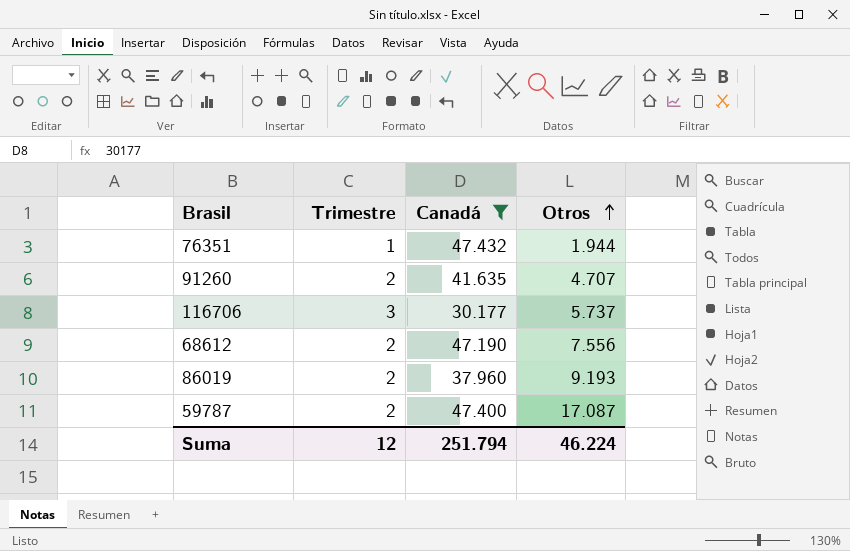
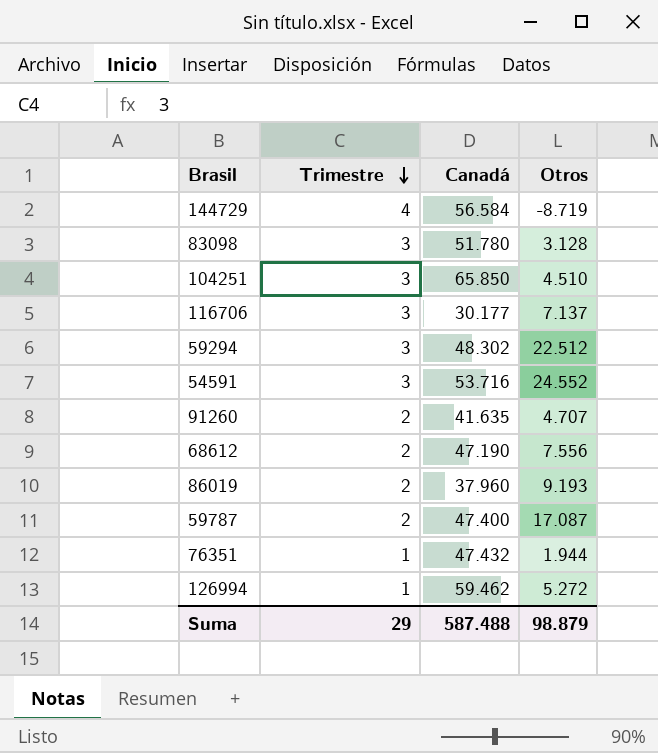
filter: Canadá <= 47.432 -> none
row order: Otros ascending -> Trimestre descending
116706 | Otros: 5.737 -> 7.137
Suma | Trimestre: 12 -> 29
Suma | Canadá: 251.794 -> 587.488
Suma | Otros: 46.224 -> 98.879

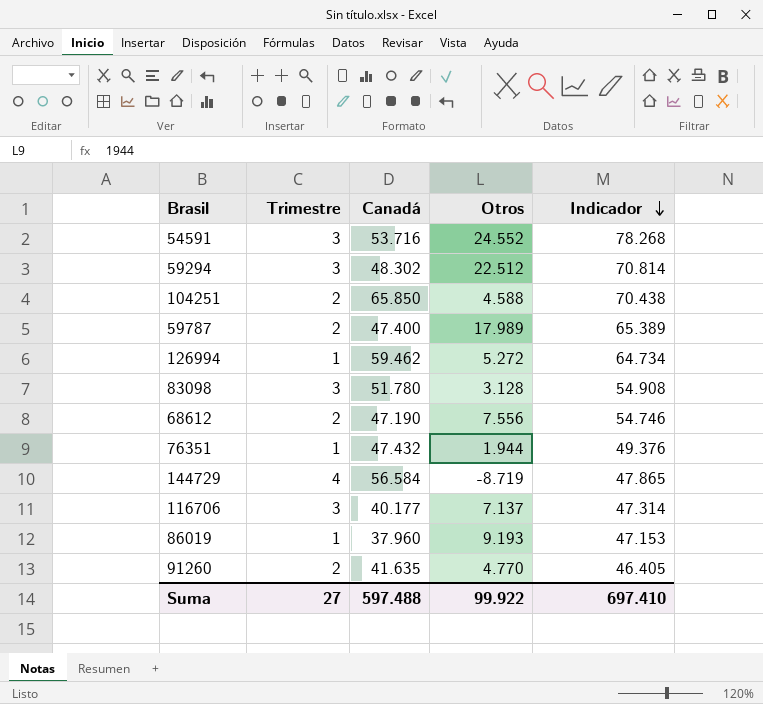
row order: Trimestre descending -> Indicador descending
column Indicador | formula: none -> [Canadá] + [Otros]
104251 | Trimestre: 3 -> 2
104251 | Otros: 4.510 -> 4.588
59787 | Otros: 17.087 -> 17.989
116706 | Canadá: 30.177 -> 40.177
86019 | Trimestre: 2 -> 1
91260 | Otros: 4.707 -> 4.770
Suma | Trimestre: 29 -> 27
Suma | Canadá: 587.488 -> 597.488
Suma | Otros: 98.879 -> 99.922

